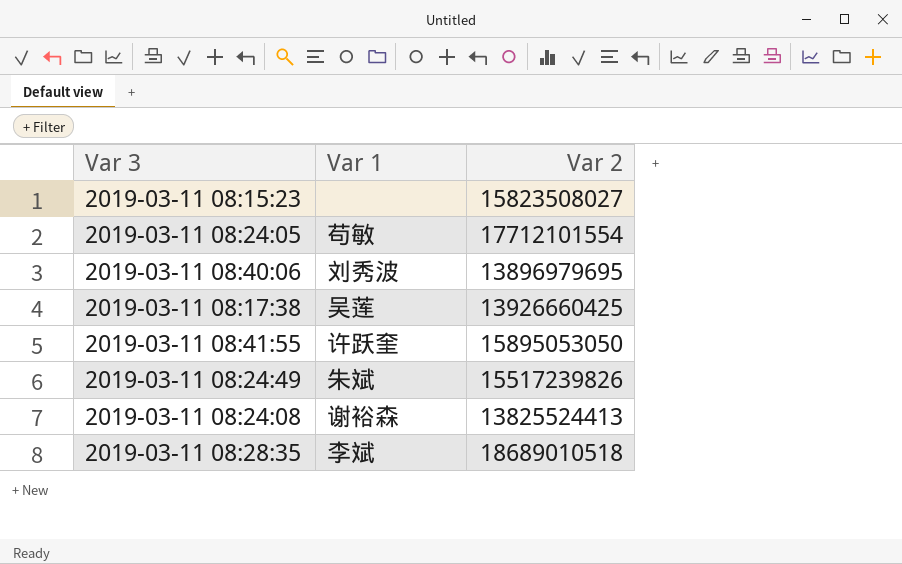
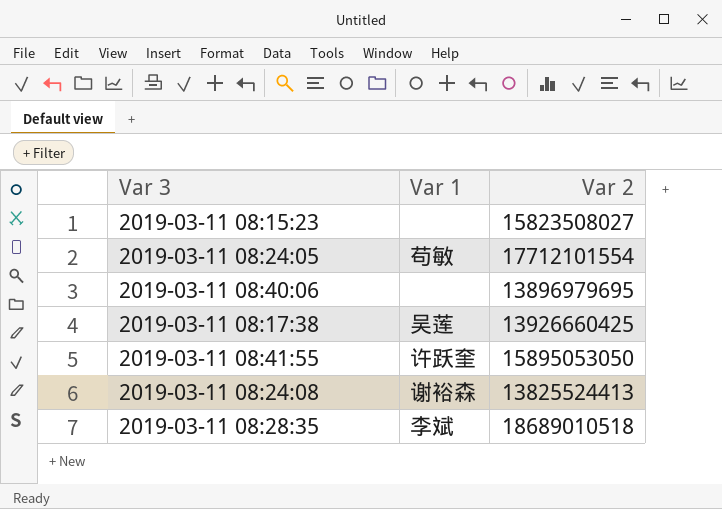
row 2019-03-11 08:24:49: 朱斌 | 15517239826 -> none
2019-03-11 08:40:06 | Var 1: 刘秀波 -> none

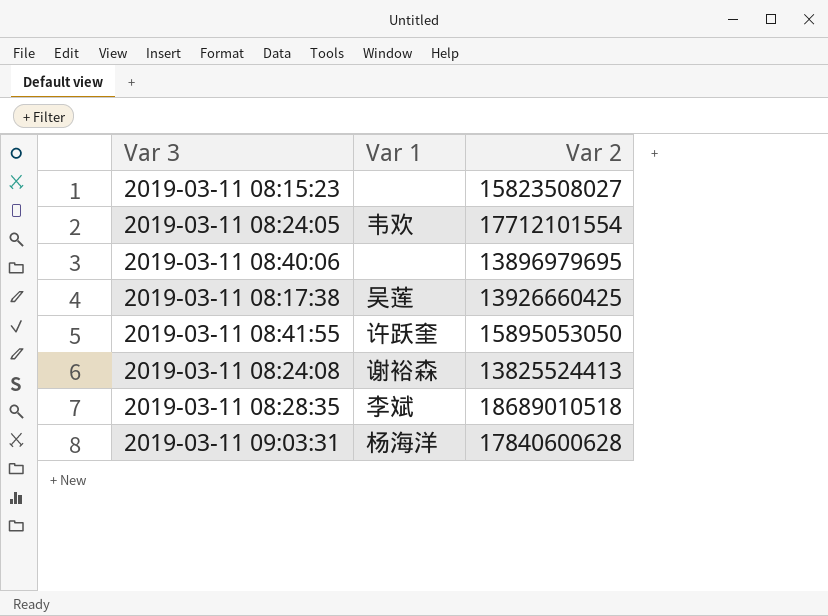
2019-03-11 08:24:05 | Var 1: 苟敏 -> 韦欢
row 2019-03-11 09:03:31: none -> 杨海洋 | 17840600628

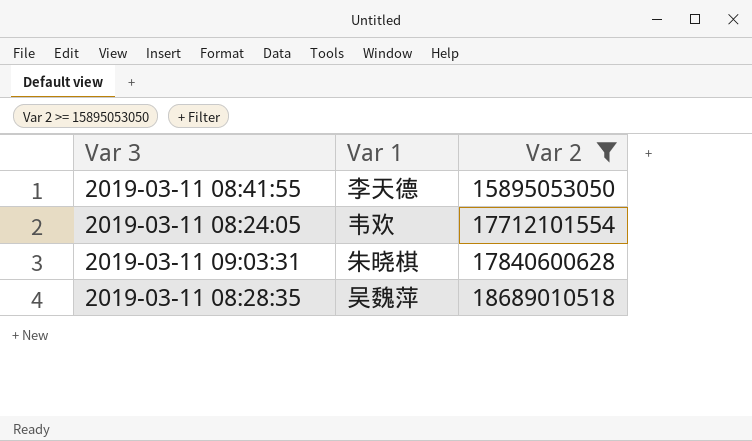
filter: none -> Var 2 >= 15895053050
row order: none -> Var 2 ascending
2019-03-11 08:41:55 | Var 1: 许跃奎 -> 李天德
2019-03-11 09:03:31 | Var 1: 杨海洋 -> 朱晓棋
2019-03-11 08:28:35 | Var 1: 李斌 -> 吴魏萍

